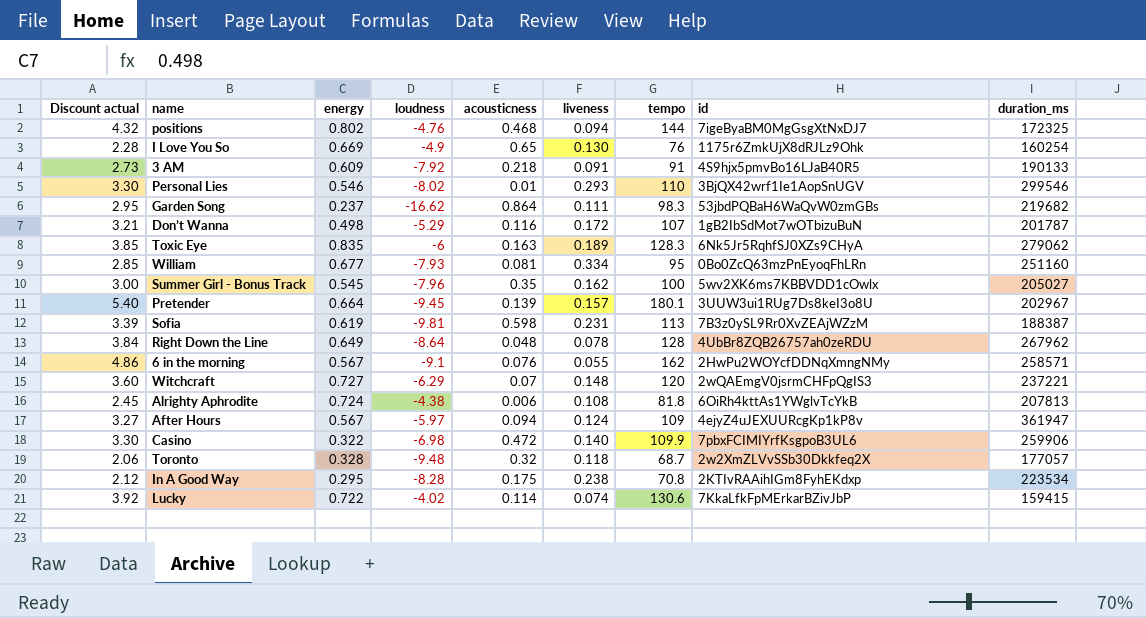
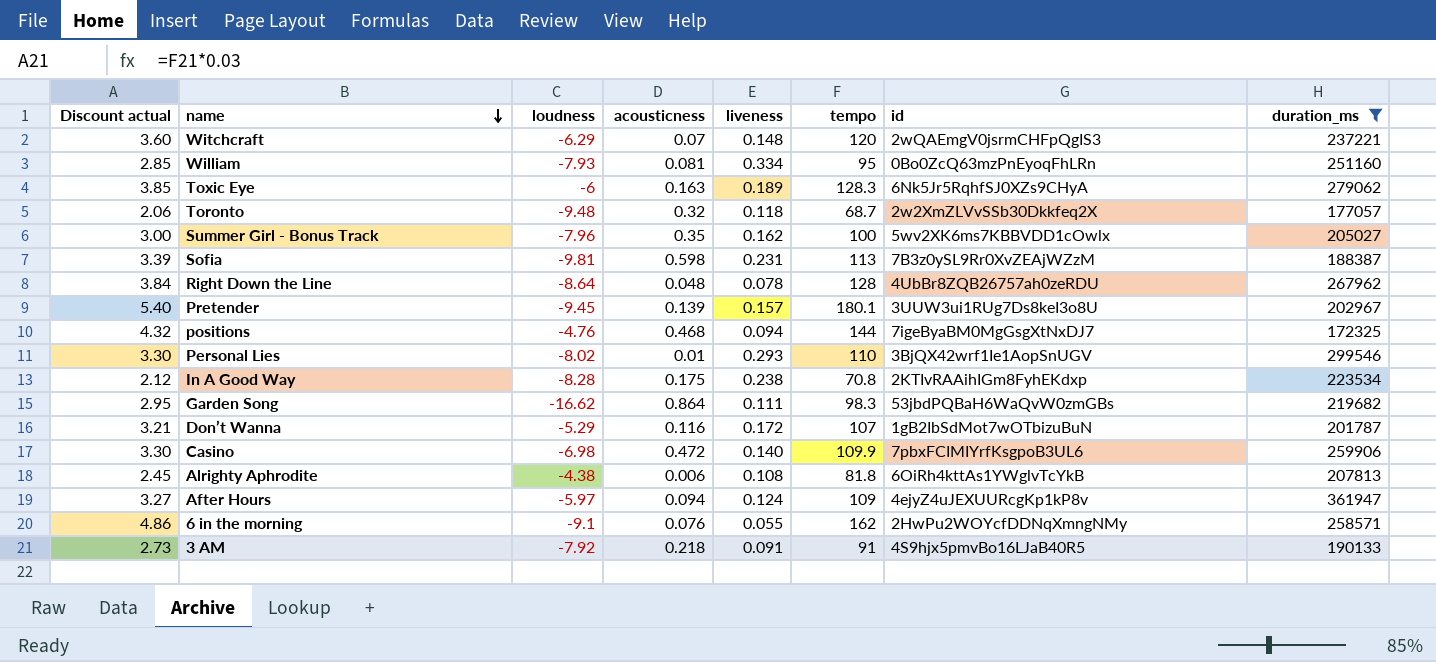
filter: none -> duration_ms >= 172325
row order: none -> name descending
column energy | position: 3 -> none

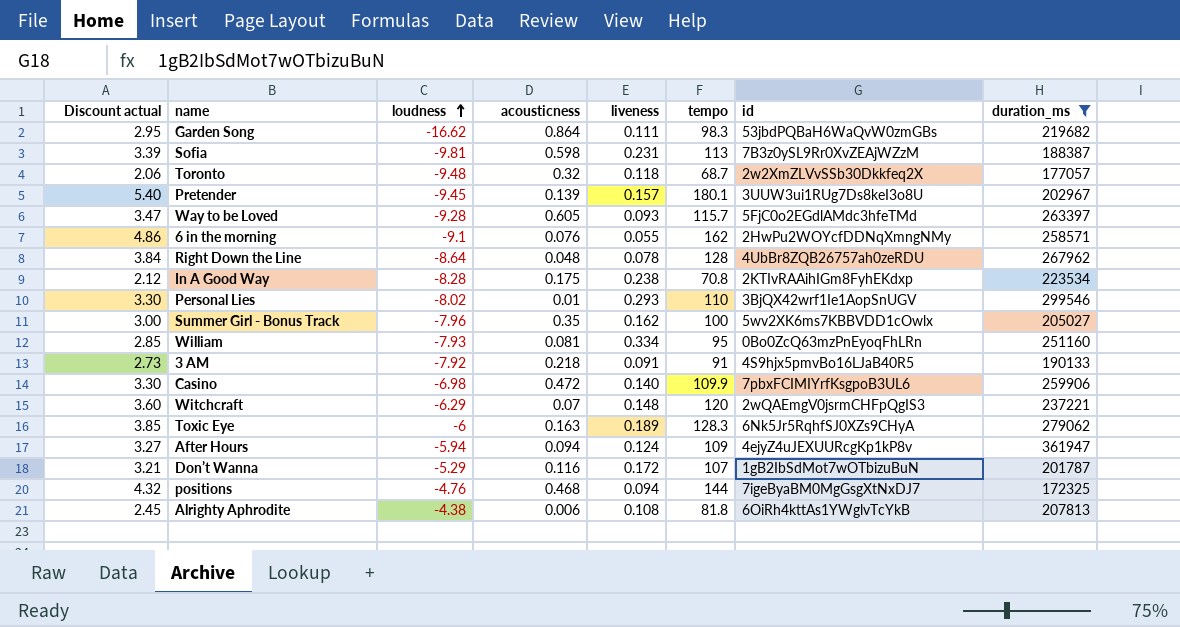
row order: name descending -> loudness ascending
row Way to be Loved: none -> 3.47 | -9.28 | 0.605 | 0.093 | 115.7 | 5FjC0o2EGdlAMdc3hfeTMd | 263397
After Hours | loudness: -5.97 -> -5.94

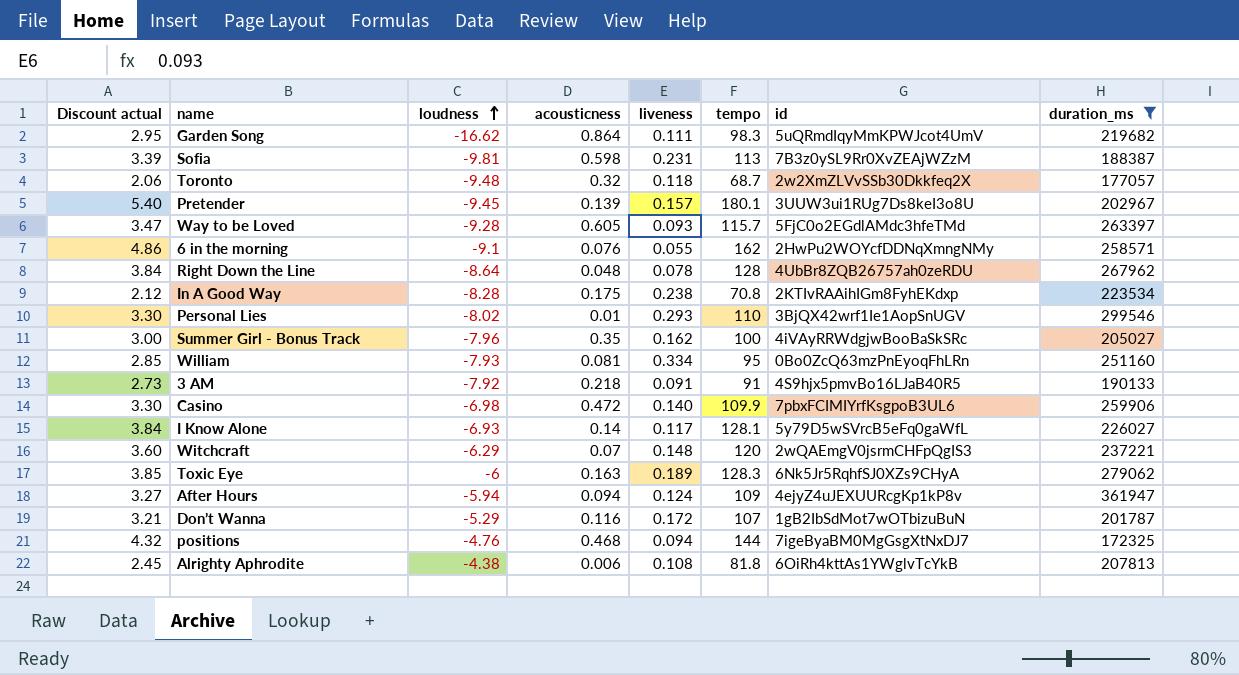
Garden Song | id: 53jbdPQBaH6WaQvW0zmGBs -> 5uQRmdIqyMmKPWJcot4UmV
Summer Girl - Bonus Track | id: 5wv2XK6ms7KBBVDD1cOwlx -> 4iVAyRRWdgjwBooBaSkSRc
row I Know Alone: none -> 3.84 | -6.93 | 0.14 | 0.117 | 128.1 | 5y79D5wSVrcB5eFq0gaWfL | 226027

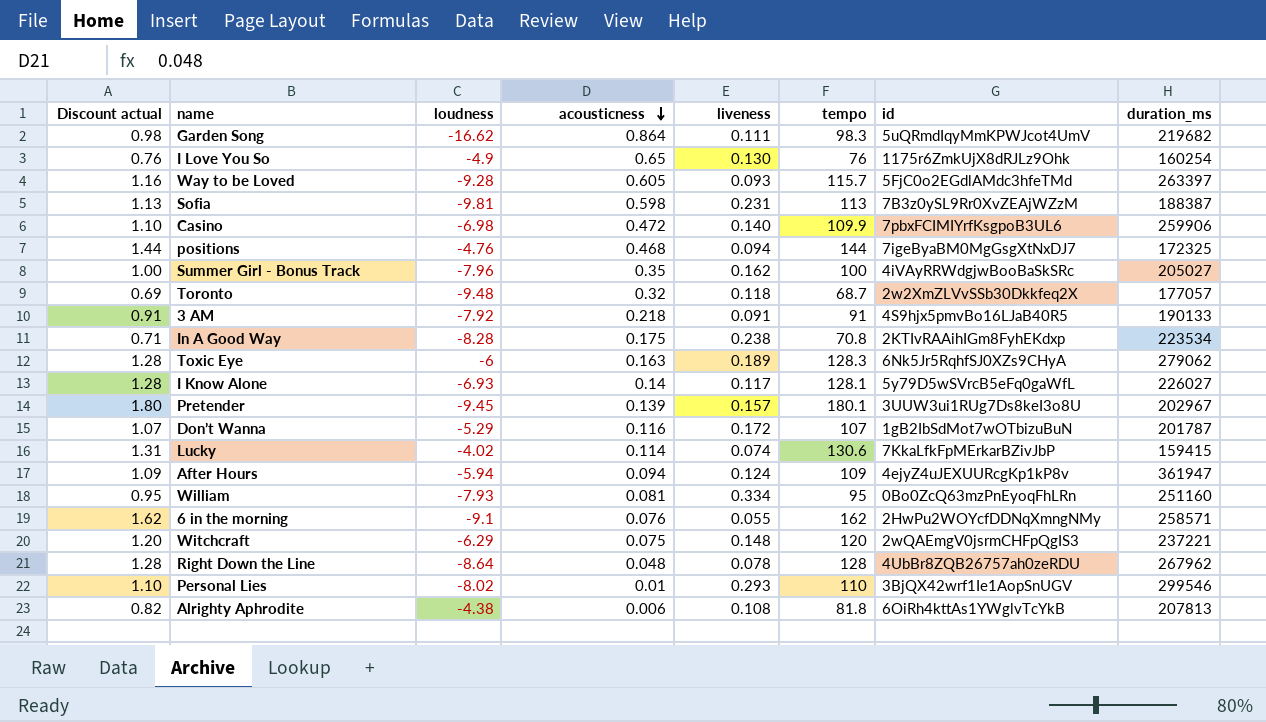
filter: duration_ms >= 172325 -> none
row order: loudness ascending -> acousticness descending
column Discount actual | formula: [tempo] * 0.03 -> [tempo] * 0.01
Witchcraft | acousticness: 0.07 -> 0.075

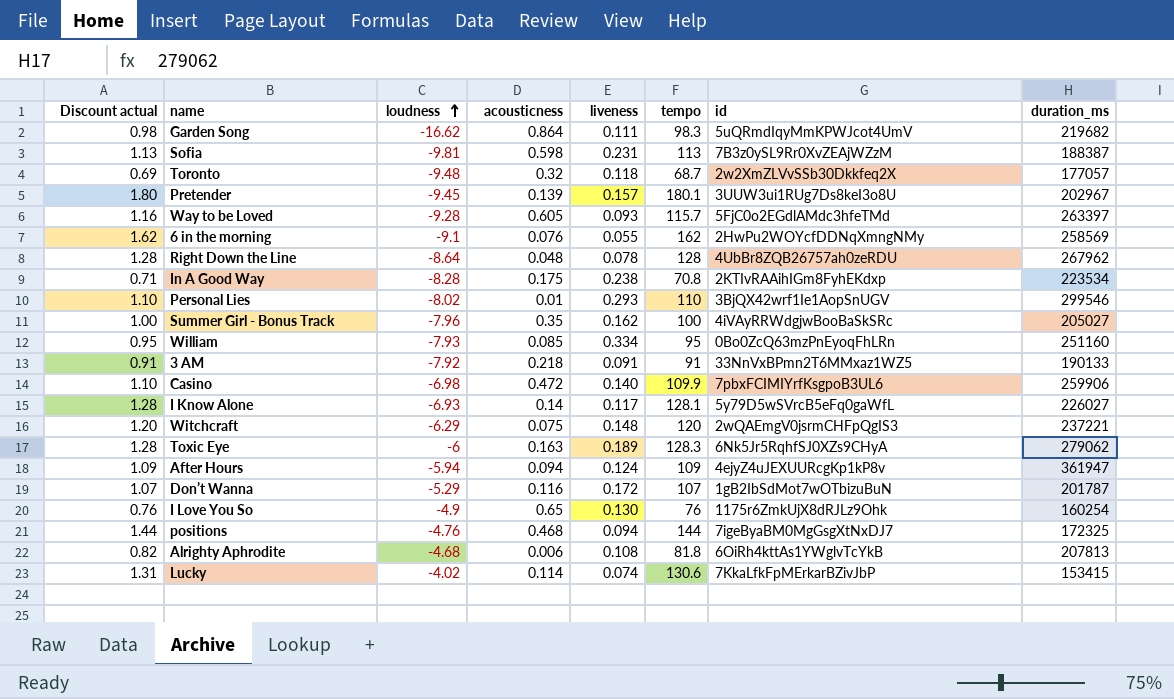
row order: acousticness descending -> loudness ascending
6 in the morning | duration_ms: 258571 -> 258569
William | acousticness: 0.081 -> 0.085
3 AM | id: 4S9hjx5pmvBo16LJaB40R5 -> 33NnVxBPmn2T6MMxaz1WZ5
Alrighty Aphrodite | loudness: -4.38 -> -4.68
Lucky | duration_ms: 159415 -> 153415

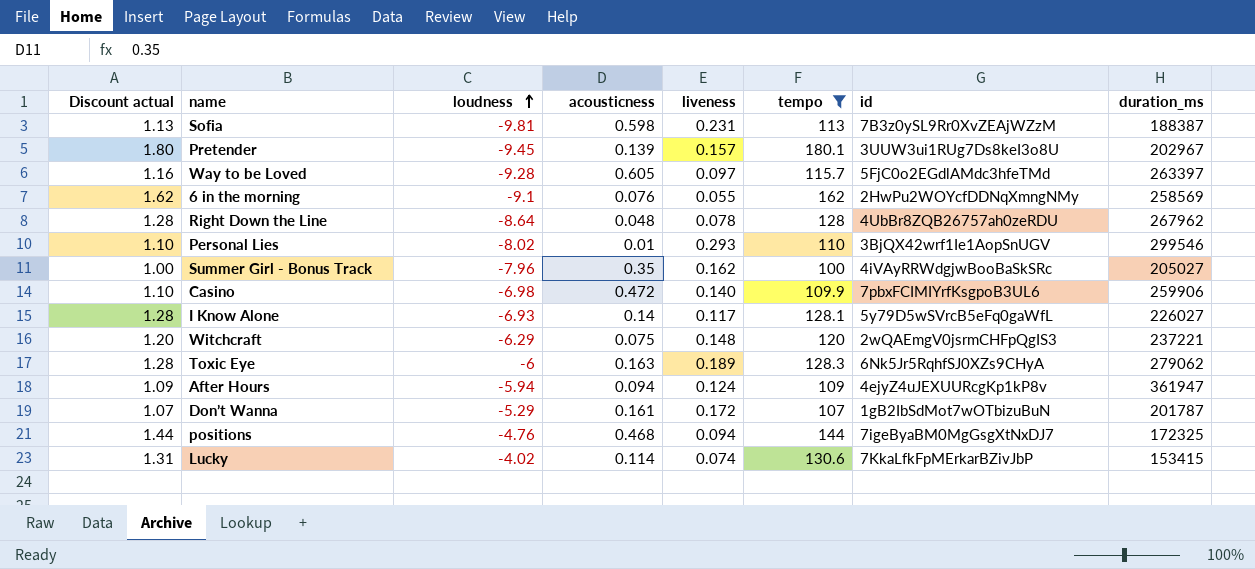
filter: none -> tempo >= 100
Way to be Loved | liveness: 0.093 -> 0.097
Don’t Wanna | acousticness: 0.116 -> 0.161

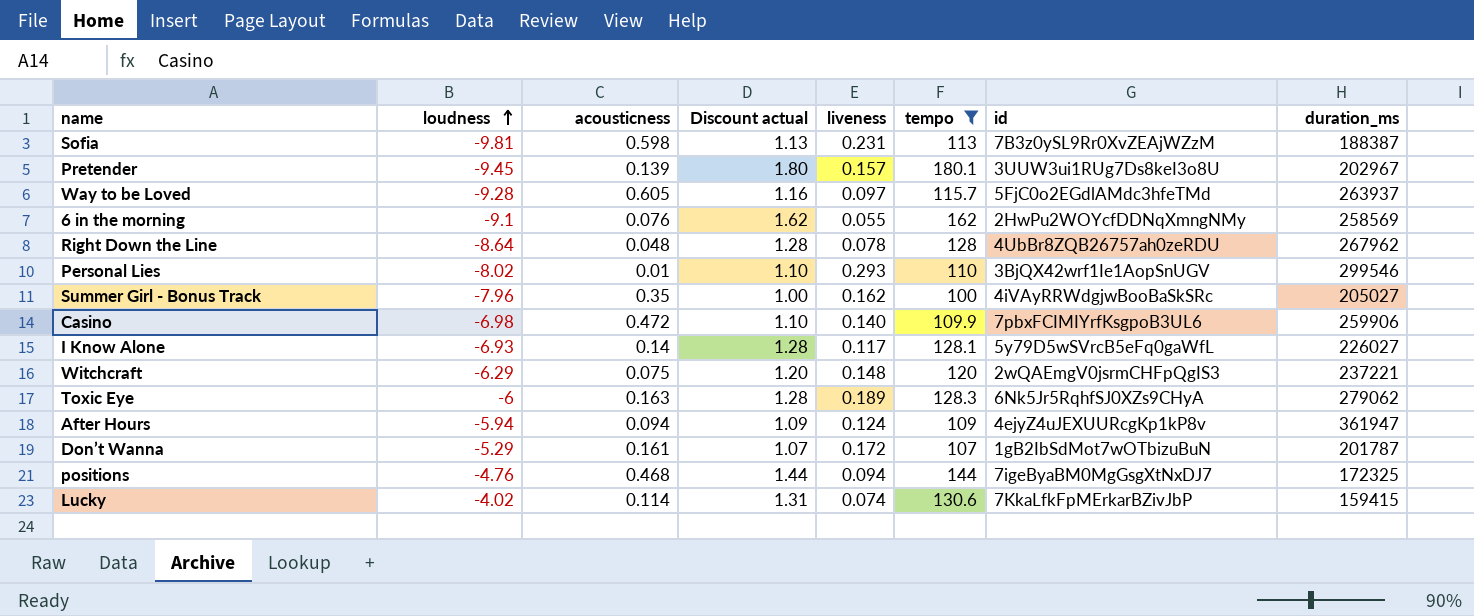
column Discount actual | position: 1 -> 4
Way to be Loved | duration_ms: 263397 -> 263937
Lucky | duration_ms: 153415 -> 159415

